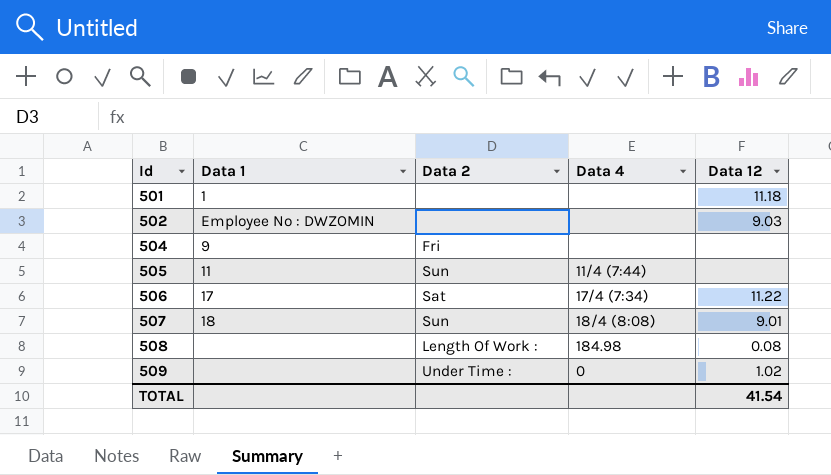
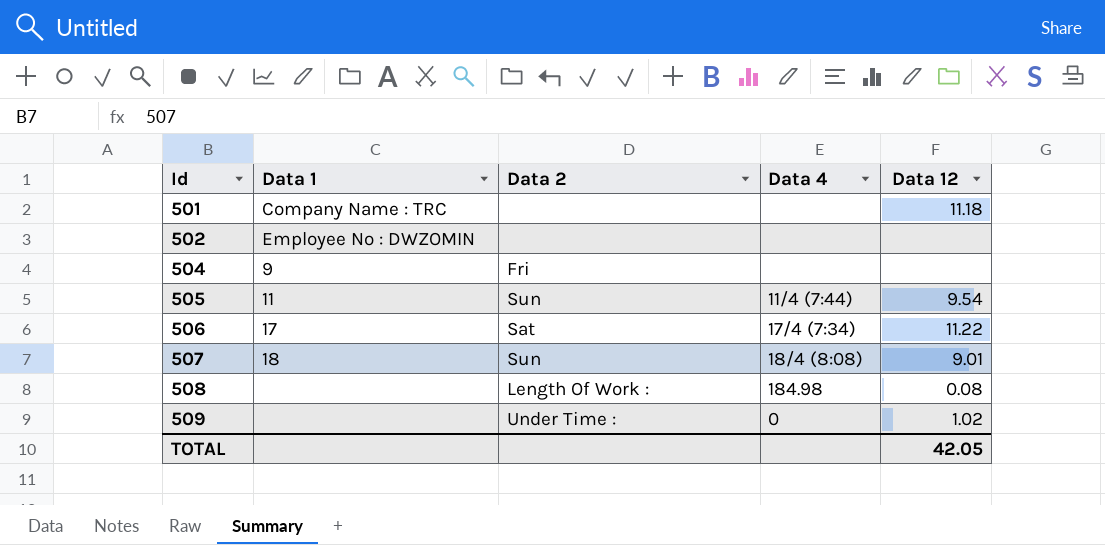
501 | Data 1: 1 -> Company Name : TRC
502 | Data 12: 9.03 -> none
505 | Data 12: none -> 9.54
TOTAL | Data 12: 41.54 -> 42.05

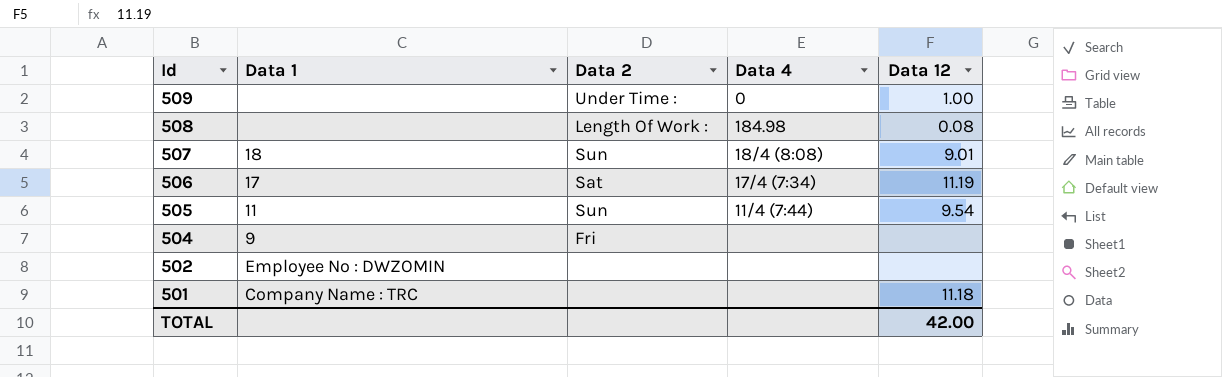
row order: Id ascending -> Id descending
509 | Data 12: 1.02 -> 1.00
506 | Data 12: 11.22 -> 11.19
TOTAL | Data 12: 42.05 -> 42.00

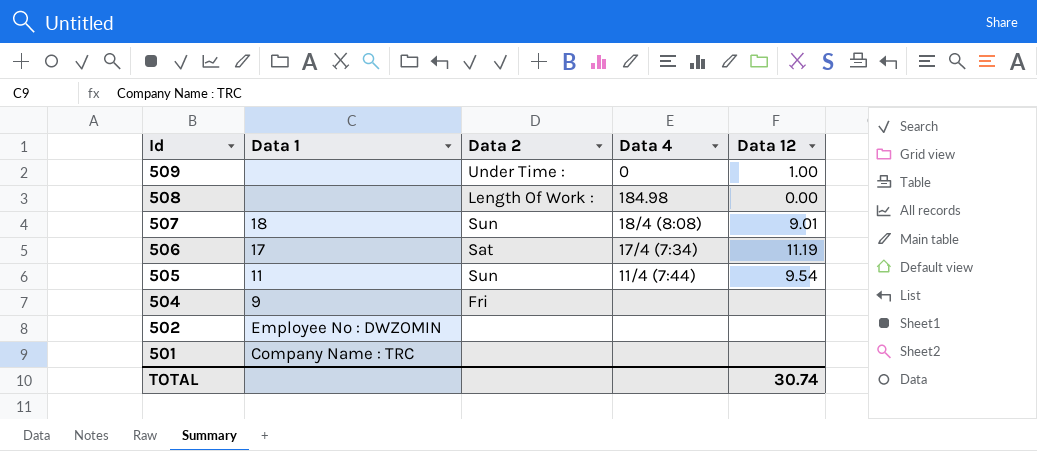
508 | Data 12: 0.08 -> 0.00
501 | Data 12: 11.18 -> none
TOTAL | Data 12: 42.00 -> 30.74

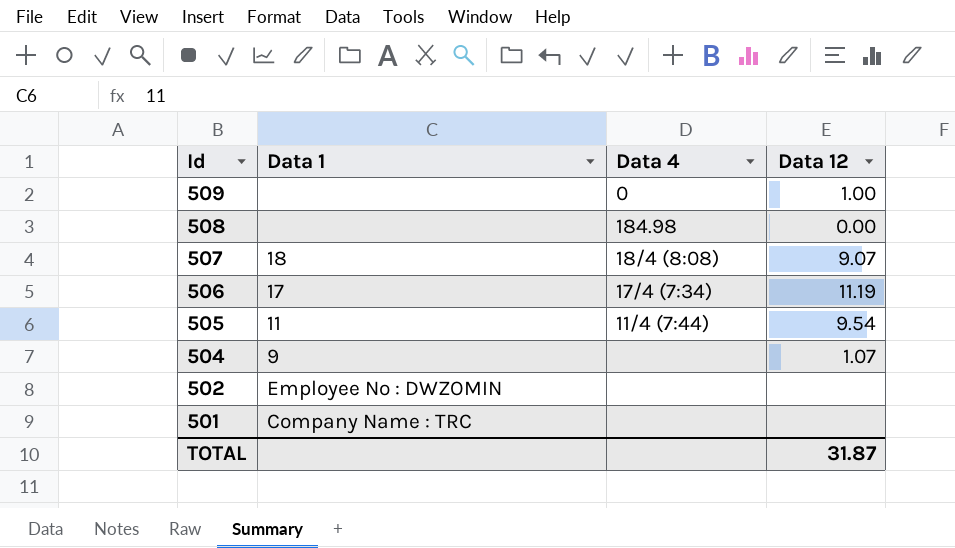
column Data 2 | position: 3 -> none
507 | Data 12: 9.01 -> 9.07
504 | Data 12: none -> 1.07
TOTAL | Data 12: 30.74 -> 31.87

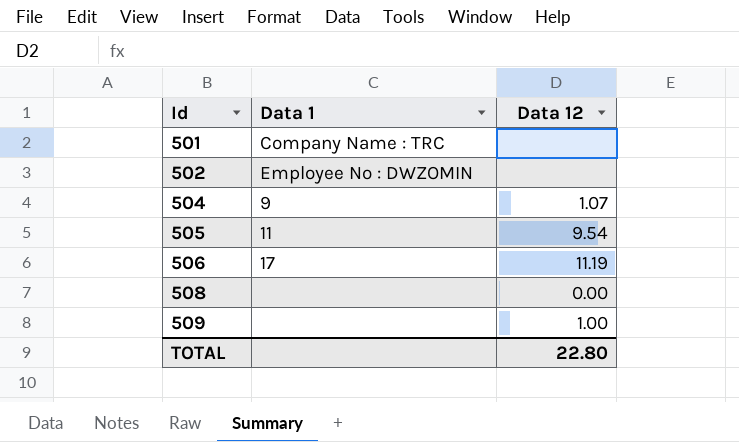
row order: Id descending -> Id ascending
column Data 4 | position: 3 -> none
row 507: 18 | 18/4 (8:08) | 9.07 -> none
TOTAL | Data 12: 31.87 -> 22.80

